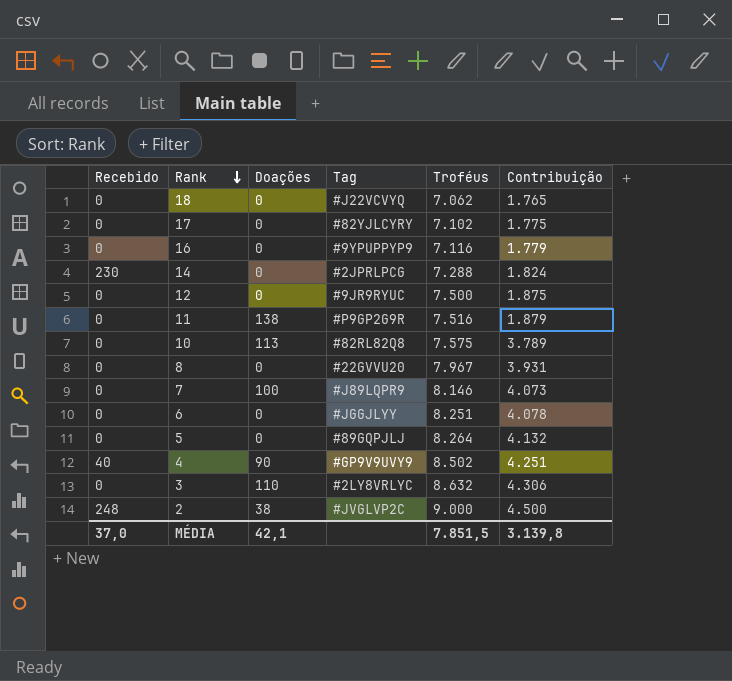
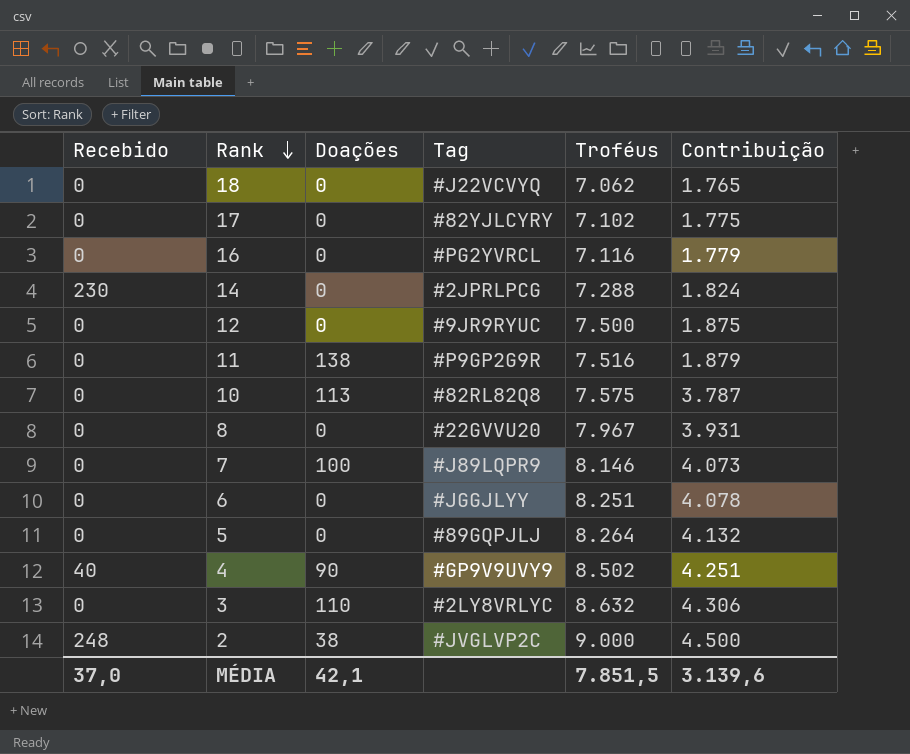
16 | Tag: #9YPUPPYP9 -> #PG2YVRCL
10 | Contribuição: 3.789 -> 3.787
MÉDIA | Contribuição: 3.139,8 -> 3.139,6

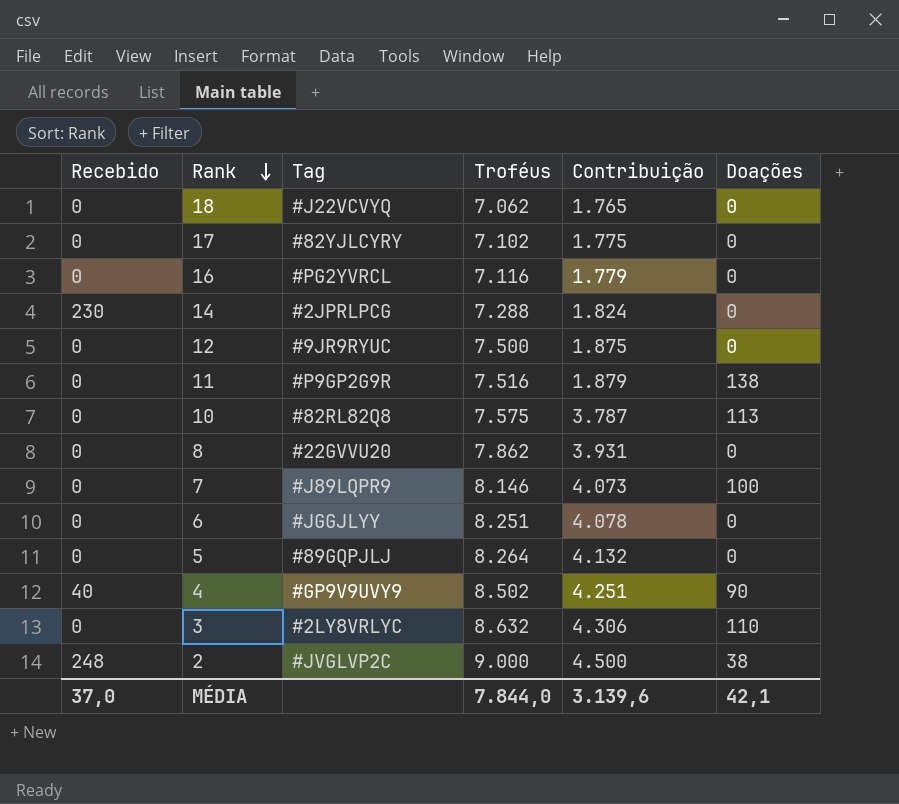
column Doações | position: 3 -> 6
8 | Troféus: 7.967 -> 7.862
MÉDIA | Troféus: 7.851,5 -> 7.844,0

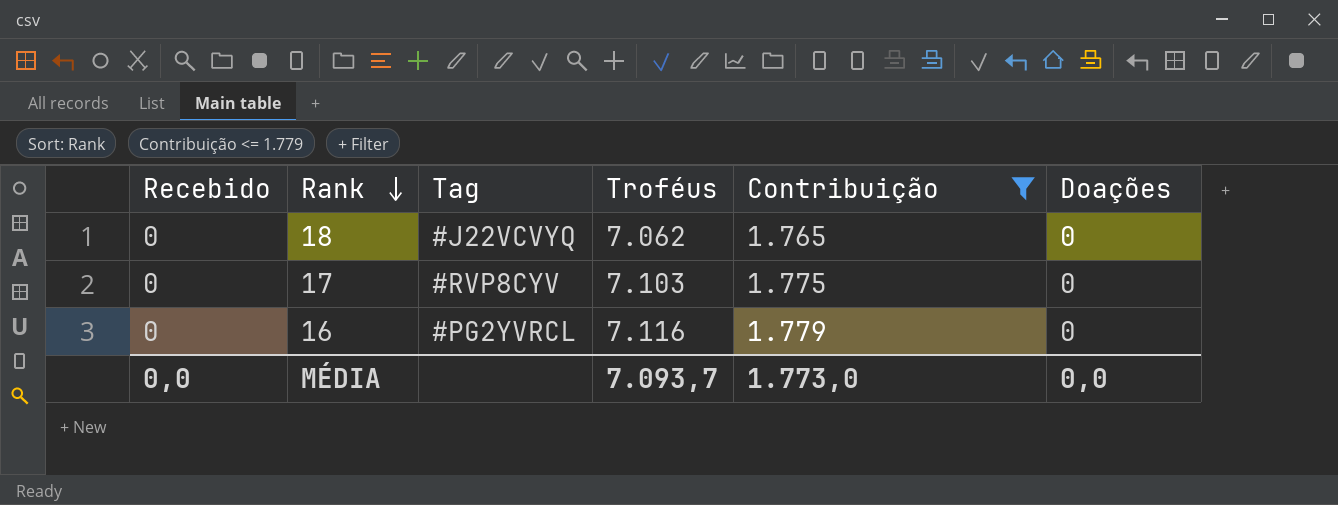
filter: none -> Contribuição <= 1.779
17 | Tag: #82YJLCYRY -> #RVP8CYV
17 | Troféus: 7.102 -> 7.103
MÉDIA | Recebido: 37,0 -> 0,0
MÉDIA | Troféus: 7.844,0 -> 7.093,7
MÉDIA | Contribuição: 3.139,6 -> 1.773,0
MÉDIA | Doações: 42,1 -> 0,0

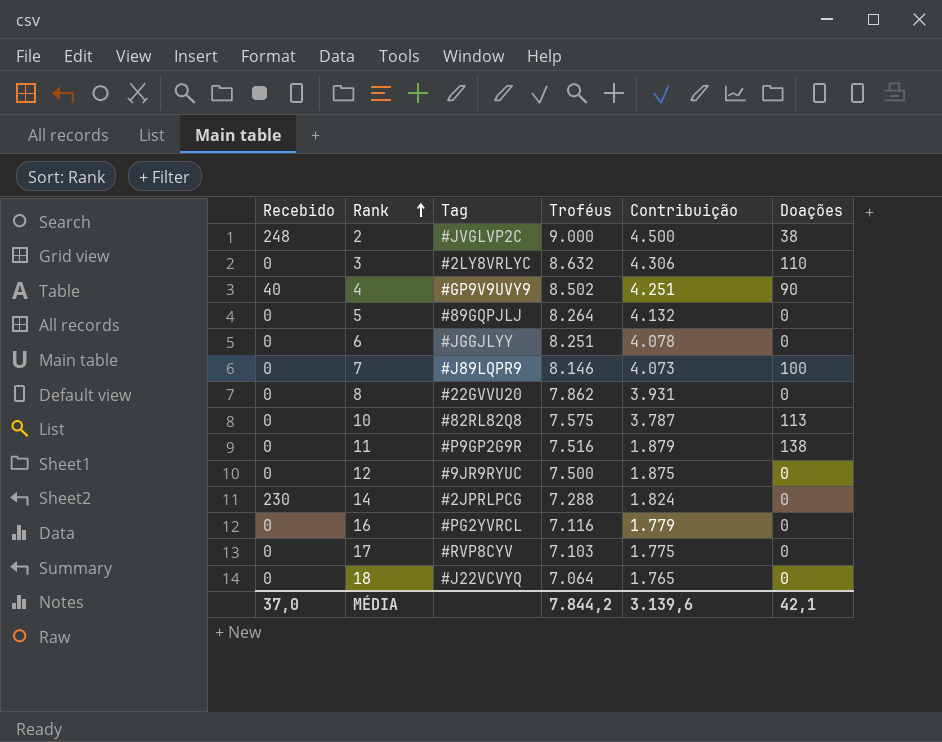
filter: Contribuição <= 1.779 -> none
row order: Rank descending -> Rank ascending
18 | Troféus: 7.062 -> 7.064
MÉDIA | Recebido: 0,0 -> 37,0
MÉDIA | Troféus: 7.093,7 -> 7.844,2
MÉDIA | Contribuição: 1.773,0 -> 3.139,6
MÉDIA | Doações: 0,0 -> 42,1

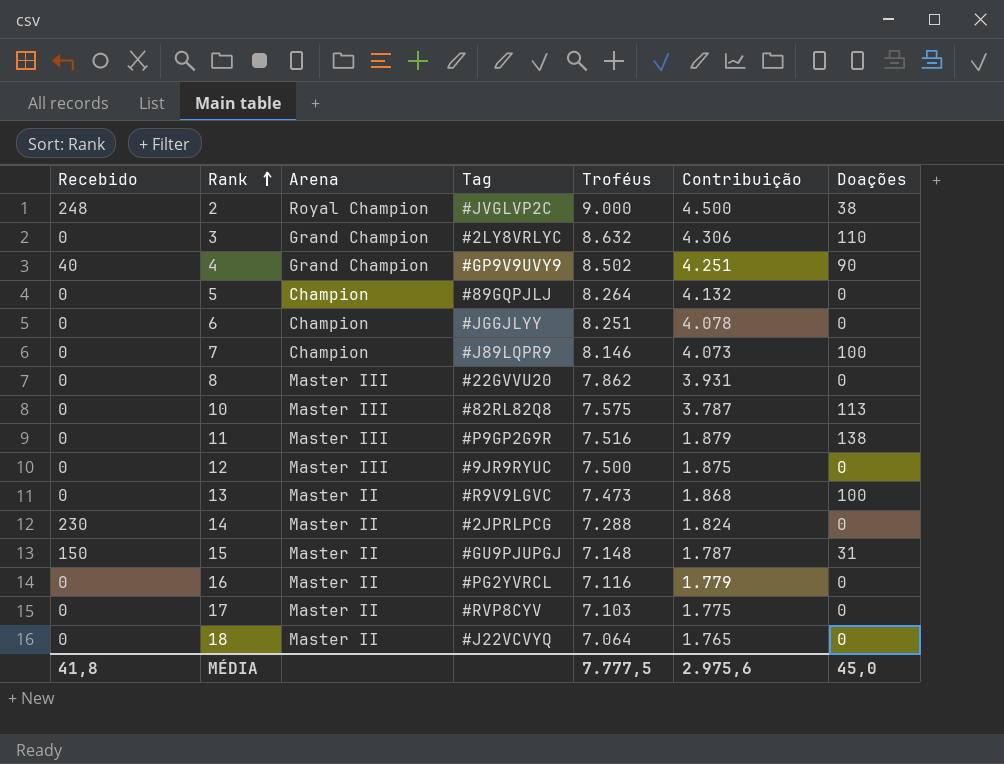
column Arena | position: none -> 3
row 13: none -> 0 | Master II | #R9V9LGVC | 7.473 | 1.868 | 100
row 15: none -> 150 | Master II | #GU9PJUPGJ | 7.148 | 1.787 | 31
MÉDIA | Recebido: 37,0 -> 41,8
MÉDIA | Troféus: 7.844,2 -> 7.777,5
MÉDIA | Contribuição: 3.139,6 -> 2.975,6
MÉDIA | Doações: 42,1 -> 45,0

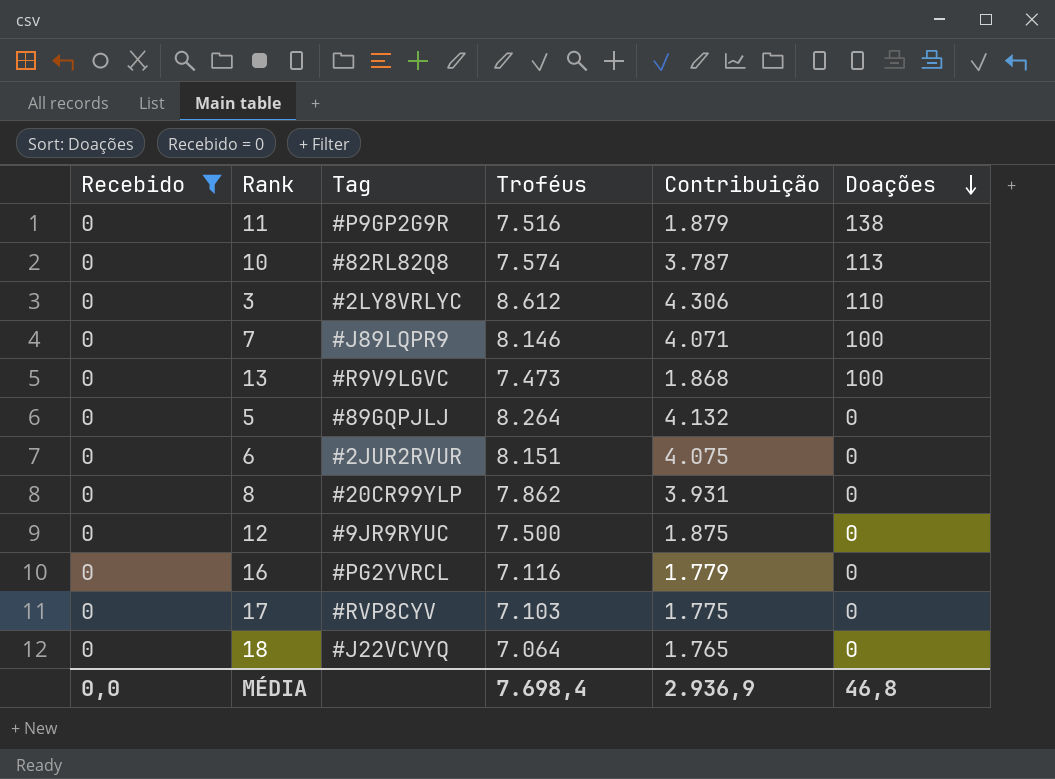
filter: none -> Recebido = 0
row order: Rank ascending -> Doações descending
column Arena | position: 3 -> none
10 | Troféus: 7.575 -> 7.574
3 | Troféus: 8.632 -> 8.612
7 | Contribuição: 4.073 -> 4.071
6 | Tag: #JGGJLYY -> #2JUR2RVUR
6 | Troféus: 8.251 -> 8.151
6 | Contribuição: 4.078 -> 4.075
8 | Tag: #22GVVU20 -> #20CR99YLP
MÉDIA | Recebido: 41,8 -> 0,0
MÉDIA | Troféus: 7.777,5 -> 7.698,4
MÉDIA | Contribuição: 2.975,6 -> 2.936,9
MÉDIA | Doações: 45,0 -> 46,8

